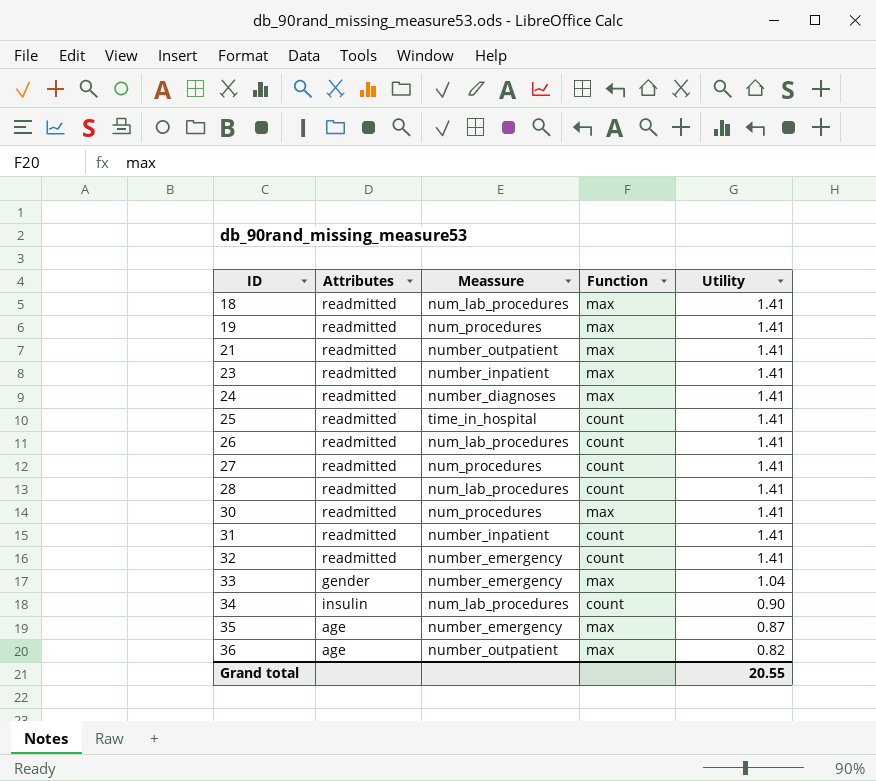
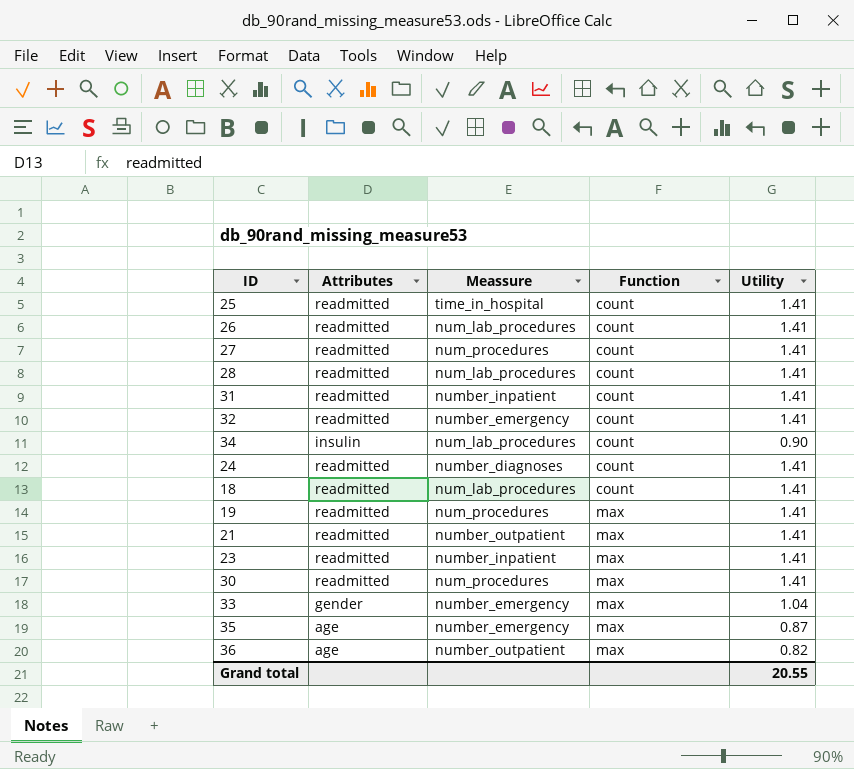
row order: ID ascending -> Function ascending
24 | Function: max -> count
18 | Function: max -> count

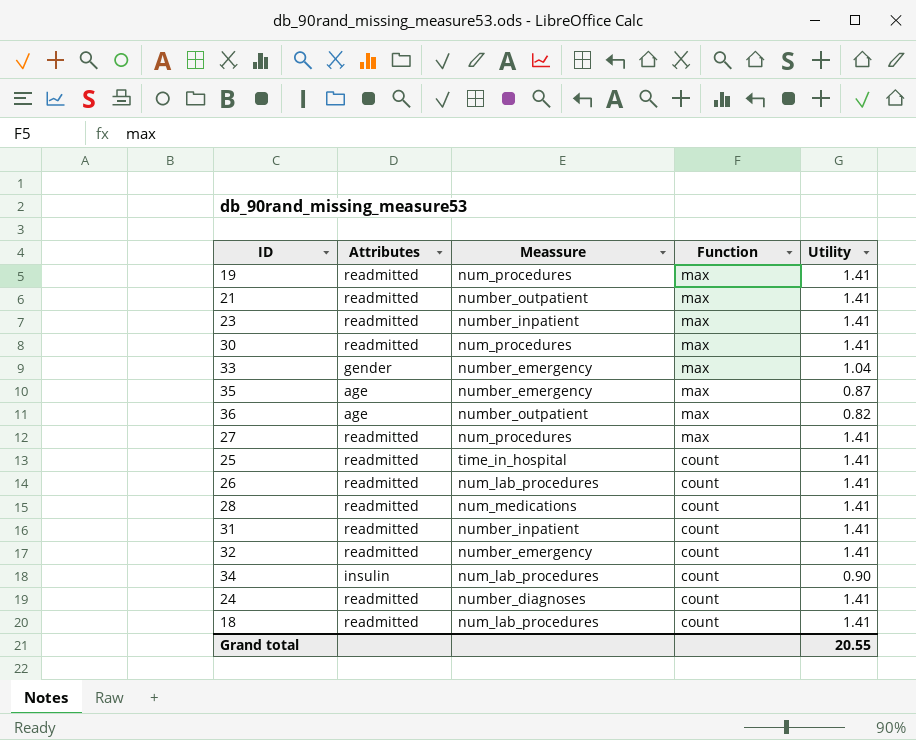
row order: Function ascending -> Function descending
27 | Function: count -> max
28 | Meassure: num_lab_procedures -> num_medications

